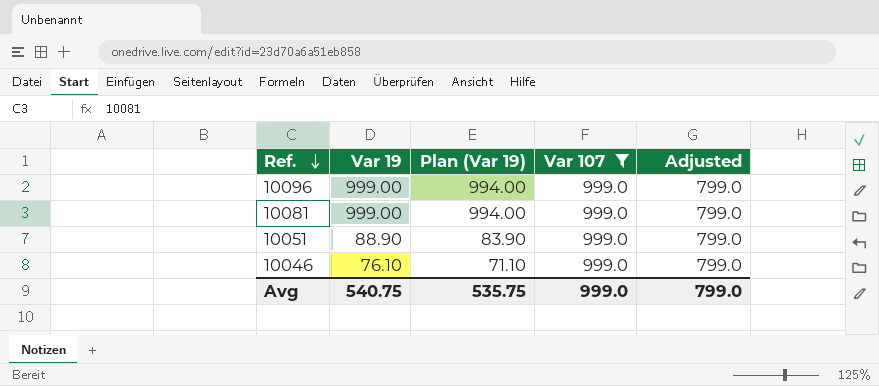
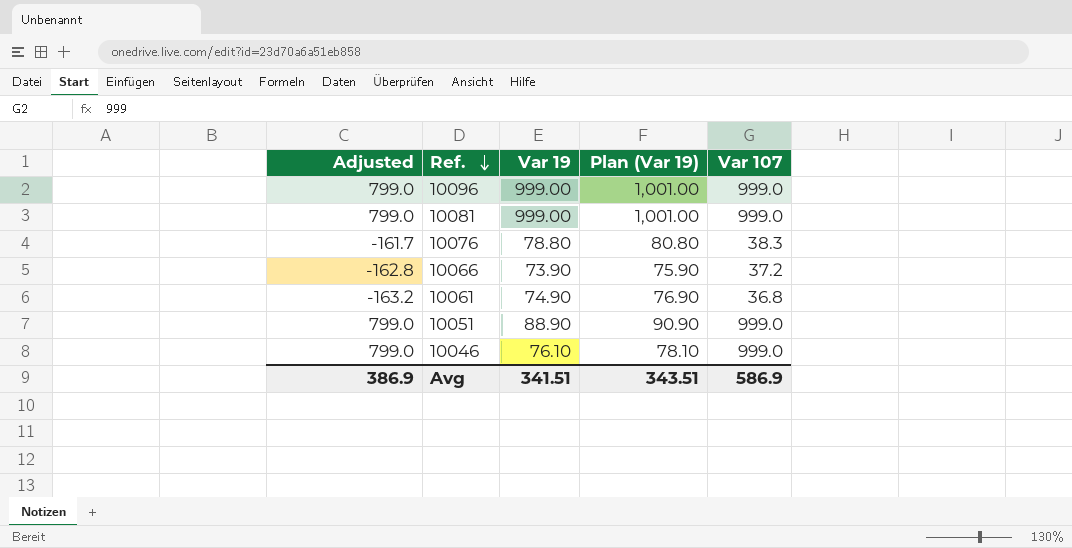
filter: Var 107 = 999.0 -> none
column Adjusted | position: 5 -> 1
column Plan (Var 19) | formula: [Var 19] - 5 -> [Var 19] + 2
Avg | Adjusted: 799.0 -> 386.9
Avg | Var 19: 540.75 -> 341.51
Avg | Plan (Var 19): 535.75 -> 343.51
Avg | Var 107: 999.0 -> 586.9

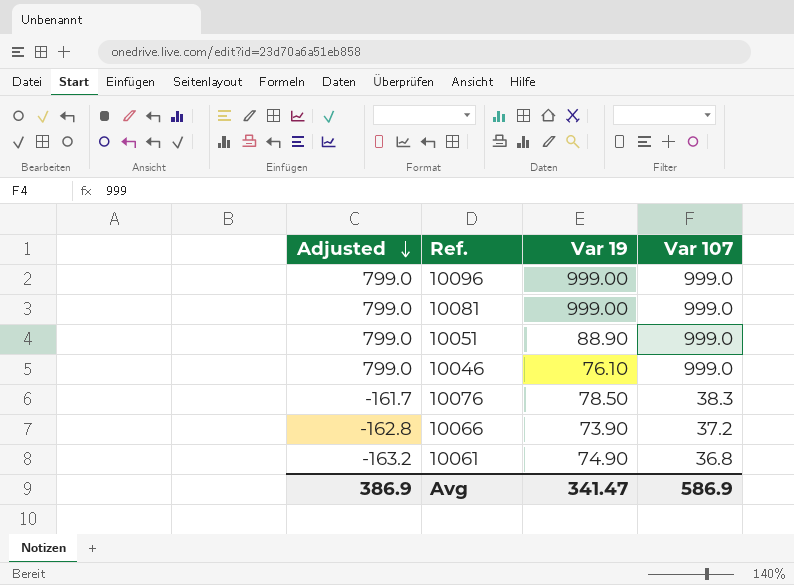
row order: Ref. descending -> Adjusted descending
column Plan (Var 19) | formula: [Var 19] + 2 -> none
10076 | Var 19: 78.80 -> 78.50
Avg | Var 19: 341.51 -> 341.47

